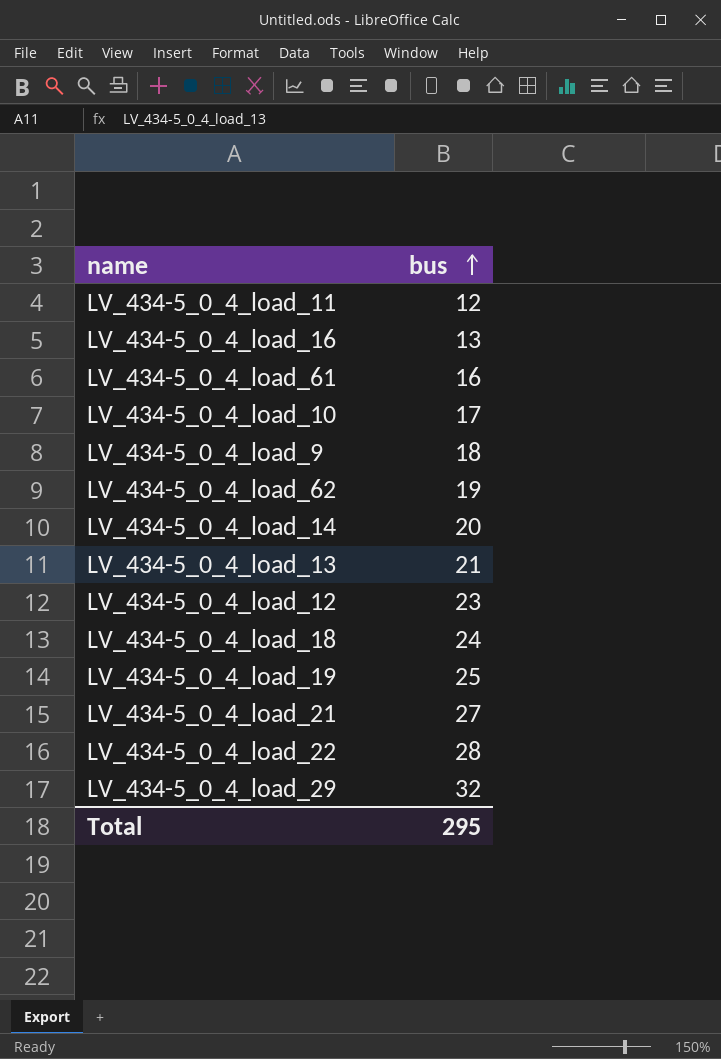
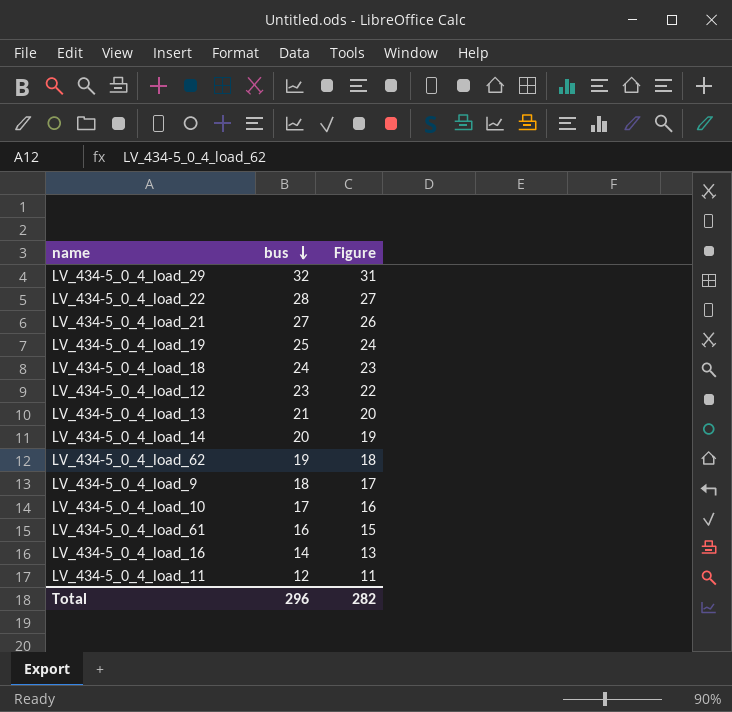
row order: bus ascending -> bus descending
column Figure | formula: none -> [bus] - 1
LV_434-5_0_4_load_16 | bus: 13 -> 14
Total | bus: 295 -> 296

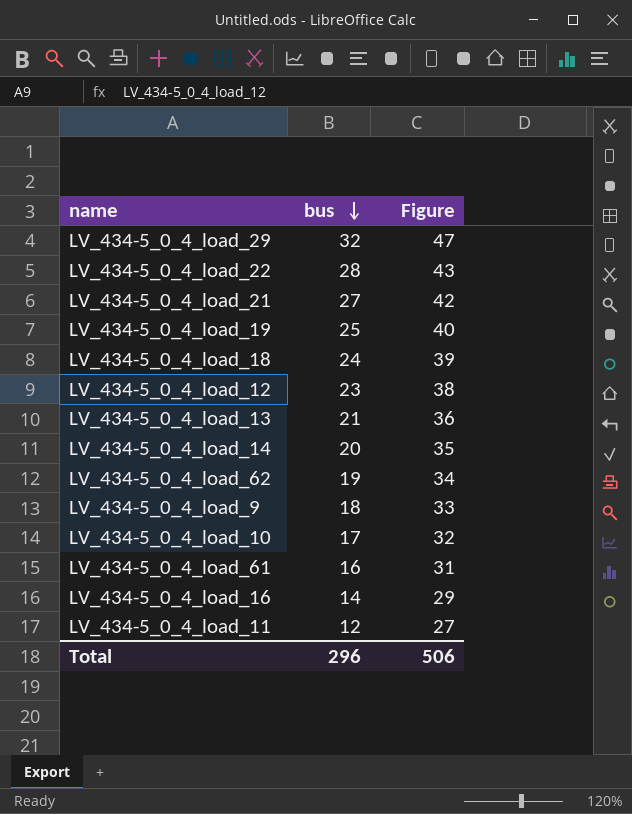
column Figure | formula: [bus] - 1 -> [bus] + 15
Total | Figure: 282 -> 506

